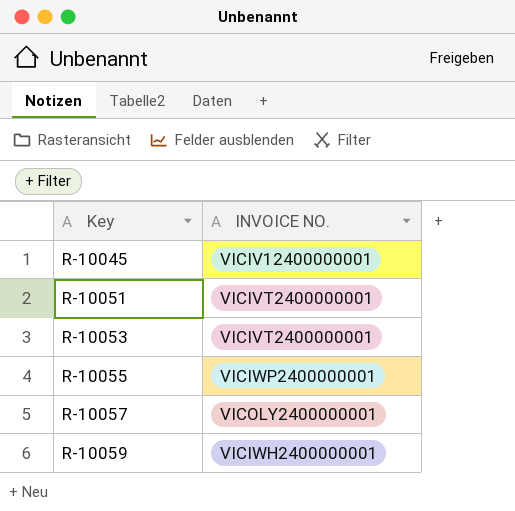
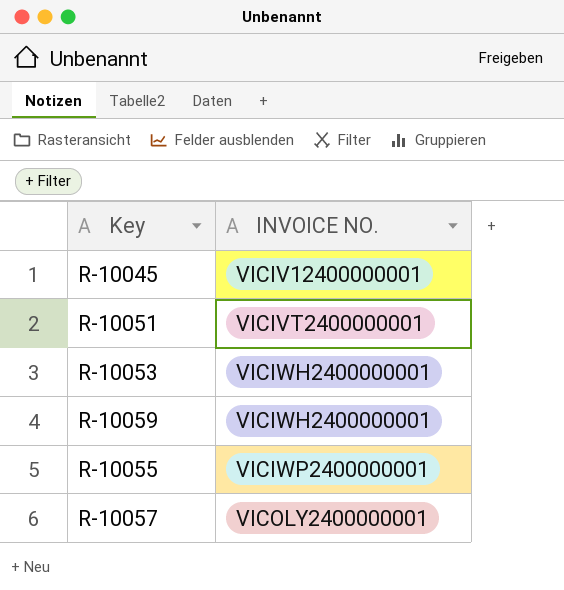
row order: Key ascending -> INVOICE NO. ascending
R-10053 | INVOICE NO.: VICIVT2400000001 -> VICIWH2400000001

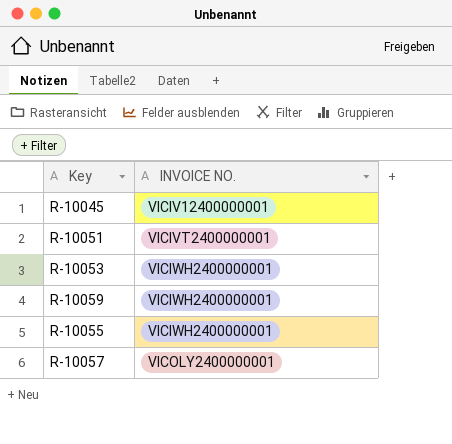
R-10055 | INVOICE NO.: VICIWP2400000001 -> VICIWH2400000001

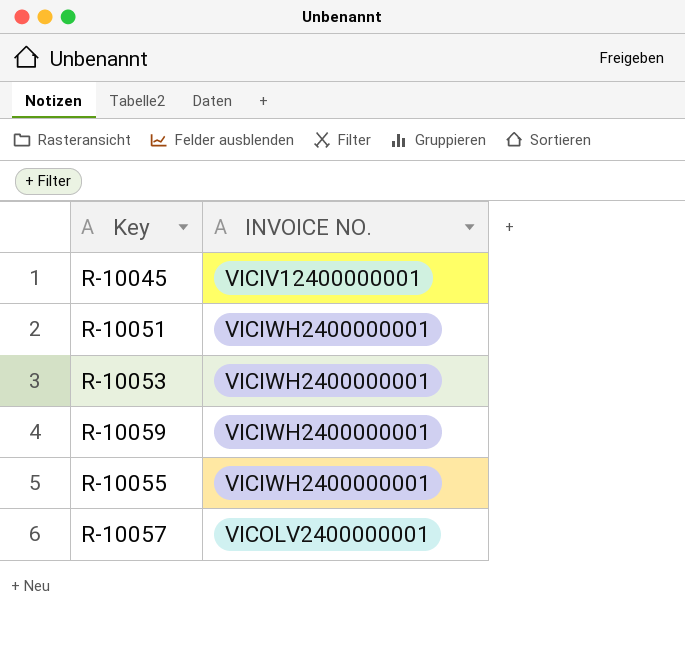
R-10051 | INVOICE NO.: VICIVT2400000001 -> VICIWH2400000001
R-10057 | INVOICE NO.: VICOLY2400000001 -> VICOLV2400000001

